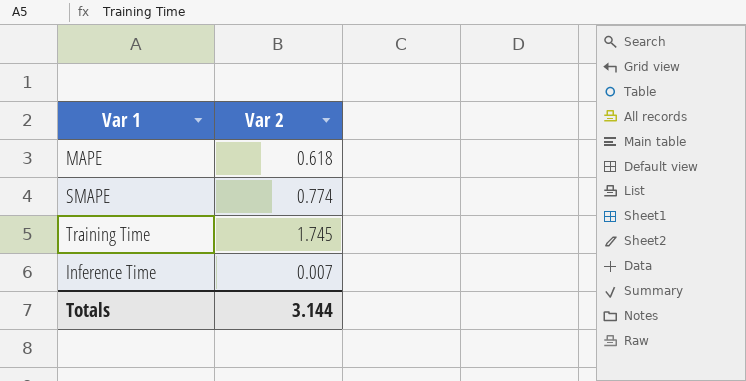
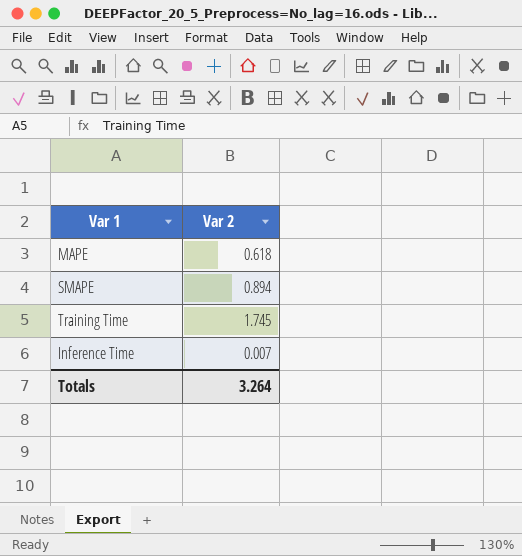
SMAPE | Var 2: 0.774 -> 0.894
Totals | Var 2: 3.144 -> 3.264

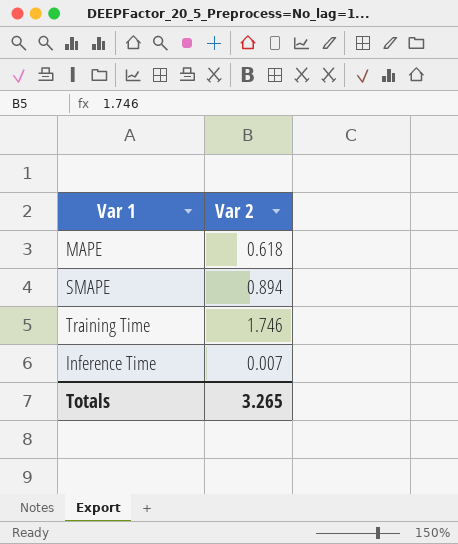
Training Time | Var 2: 1.745 -> 1.746
Totals | Var 2: 3.264 -> 3.265

